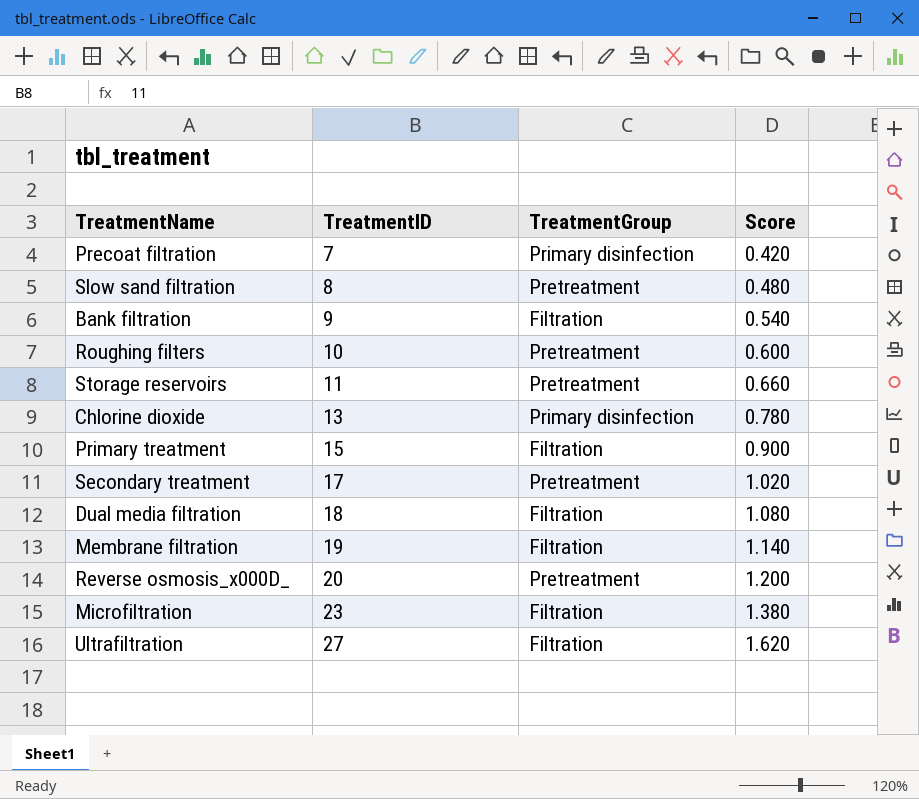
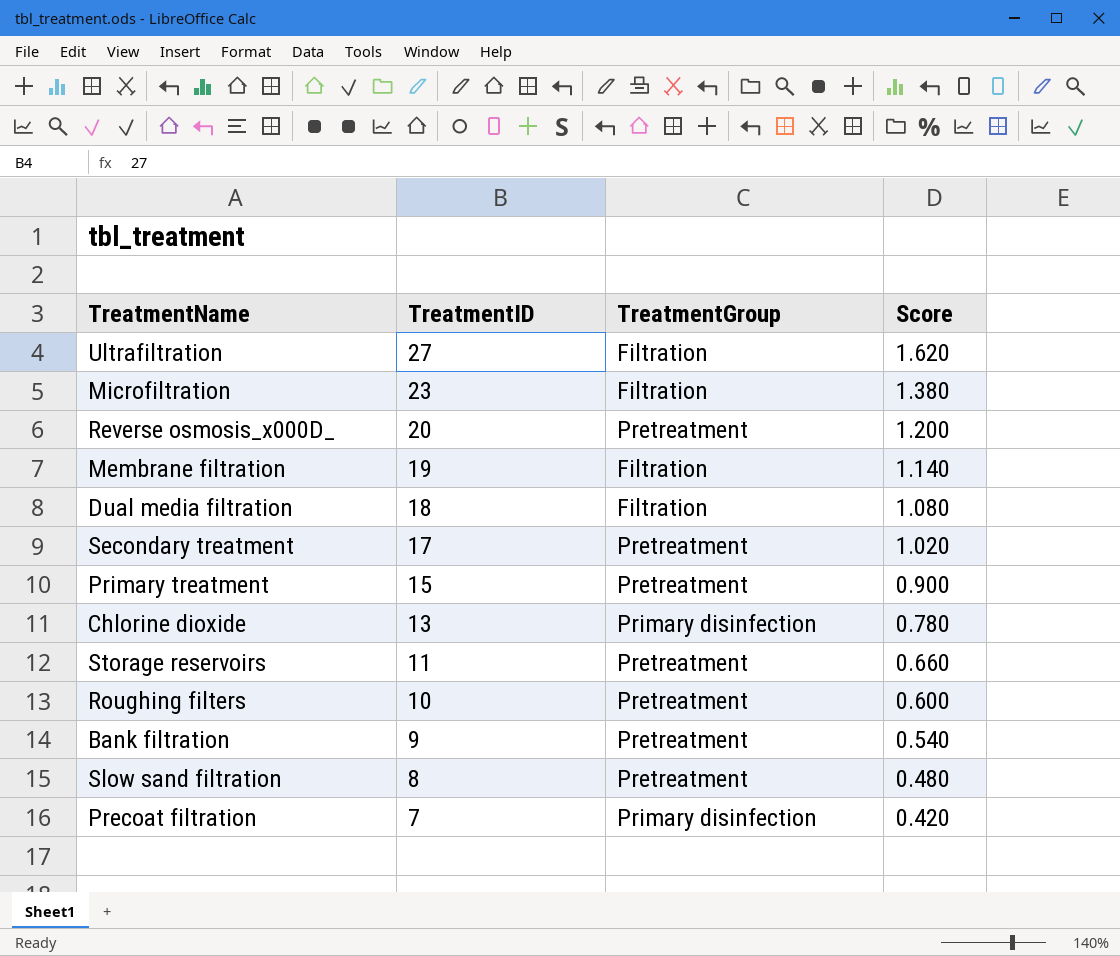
row order: TreatmentID ascending -> TreatmentID descending
Primary treatment | TreatmentGroup: Filtration -> Pretreatment
Bank filtration | TreatmentGroup: Filtration -> Pretreatment

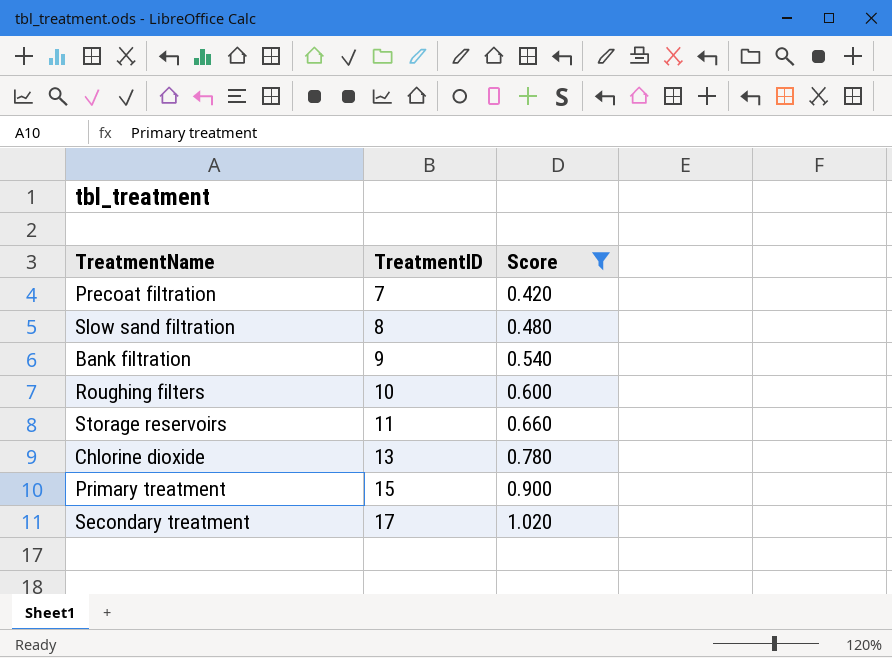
filter: none -> Score <= 1.020
row order: TreatmentID descending -> TreatmentID ascending
column TreatmentGroup | position: 3 -> none

